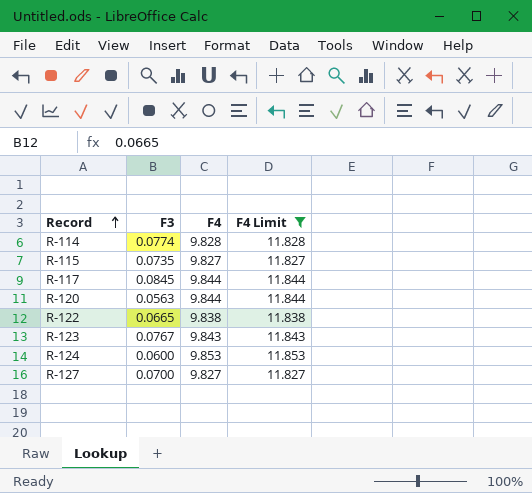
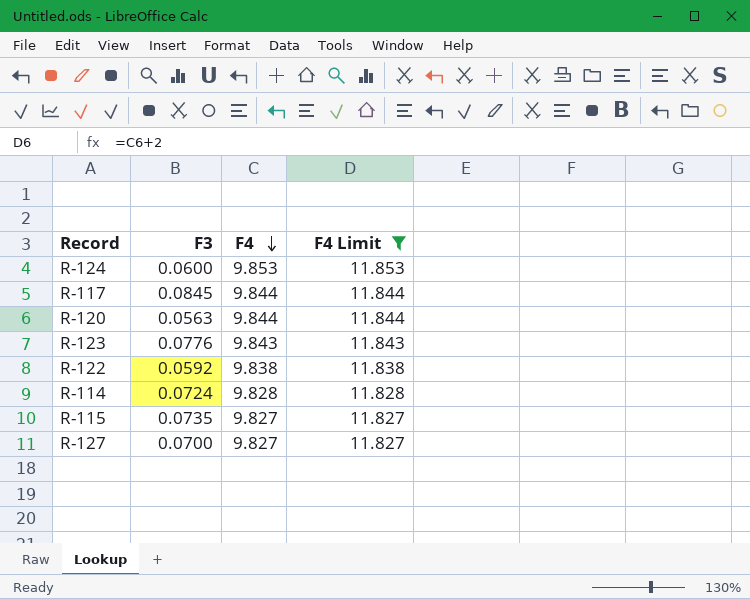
row order: Record ascending -> F4 descending
R-123 | F3: 0.0767 -> 0.0776
R-122 | F3: 0.0665 -> 0.0592
R-114 | F3: 0.0774 -> 0.0724

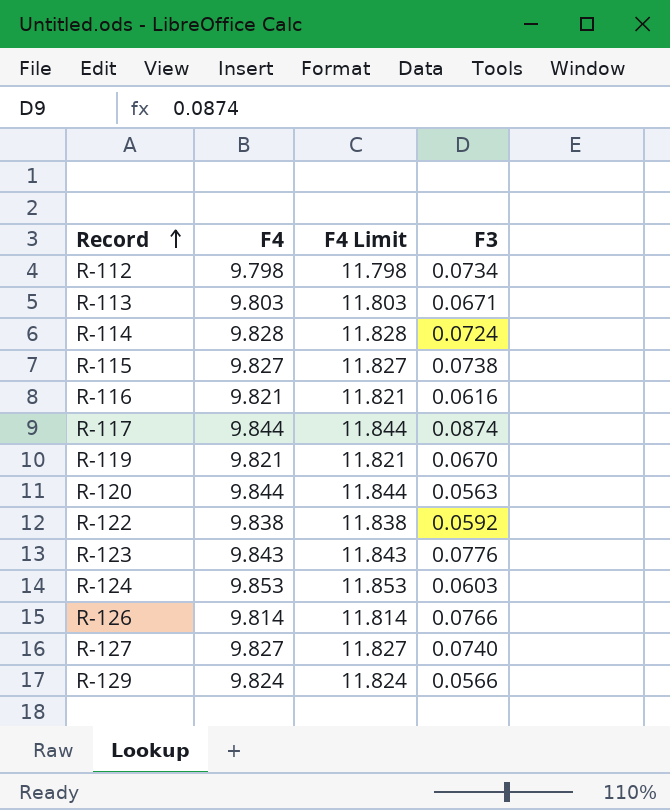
filter: F4 Limit >= 11.827 -> none
row order: F4 descending -> Record ascending
column F3 | position: 2 -> 4
R-115 | F3: 0.0735 -> 0.0738
R-117 | F3: 0.0845 -> 0.0874
R-124 | F3: 0.0600 -> 0.0603
R-127 | F3: 0.0700 -> 0.0740

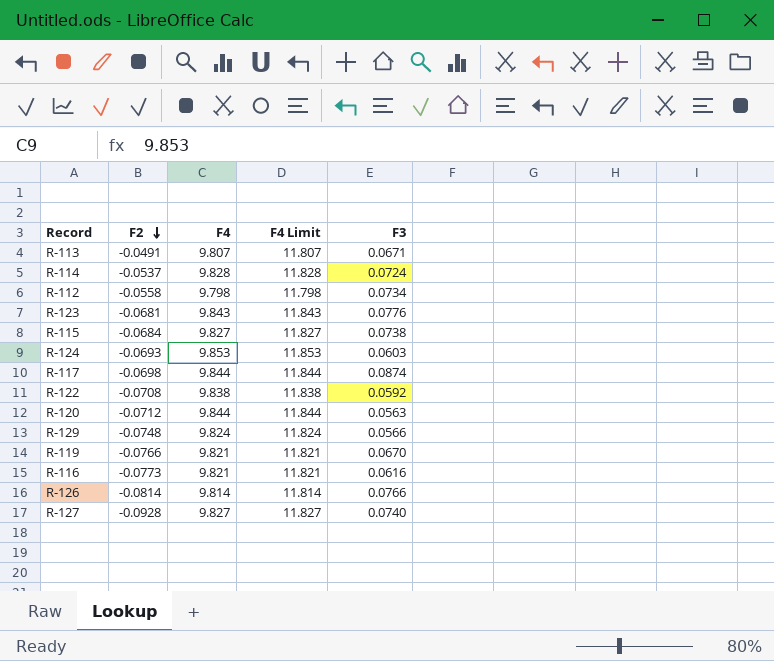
row order: Record ascending -> F2 descending
column F2 | position: none -> 2
R-113 | F4: 9.803 -> 9.807
R-113 | F4 Limit: 11.803 -> 11.807

